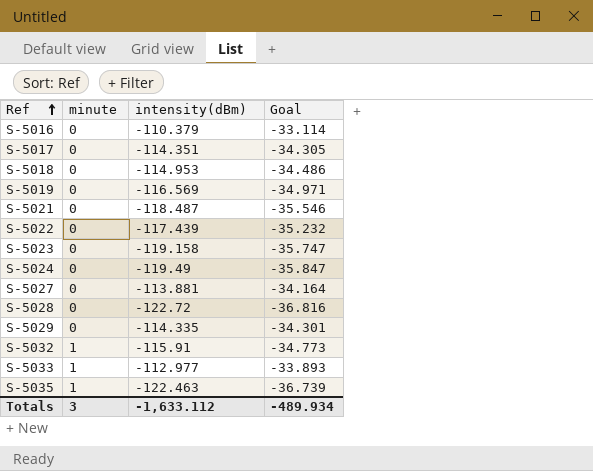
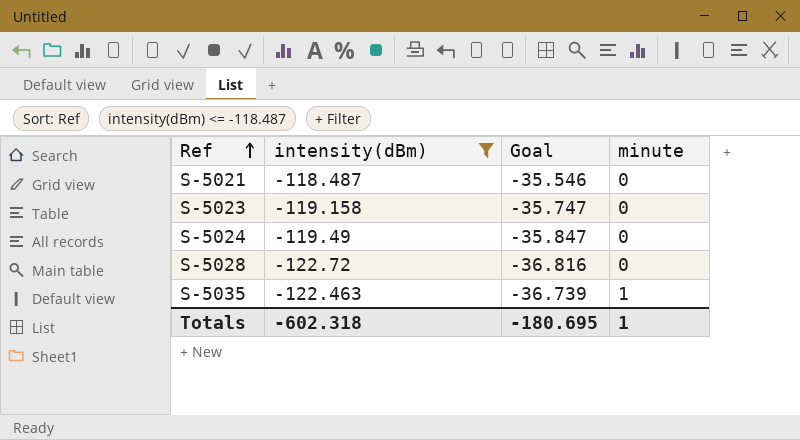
filter: none -> intensity(dBm) <= -118.487
column minute | position: 2 -> 4
Totals | intensity(dBm): -1,633.112 -> -602.318
Totals | Goal: -489.934 -> -180.695
Totals | minute: 3 -> 1

